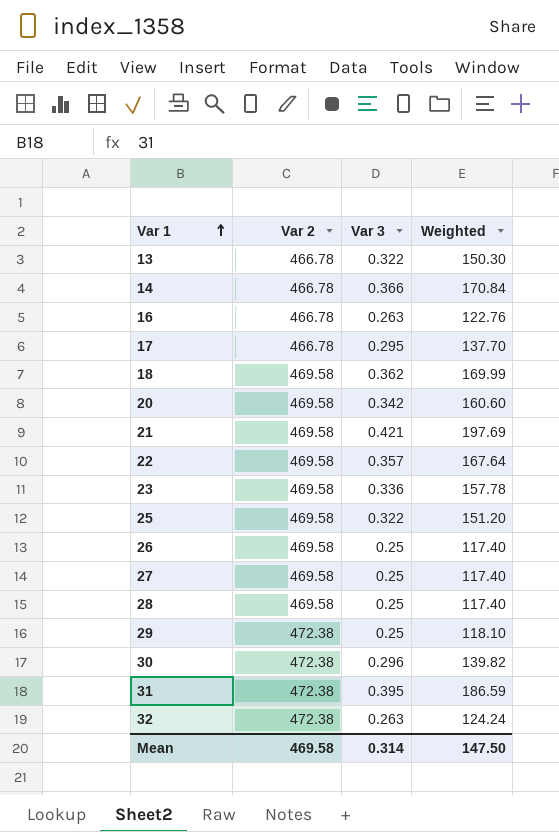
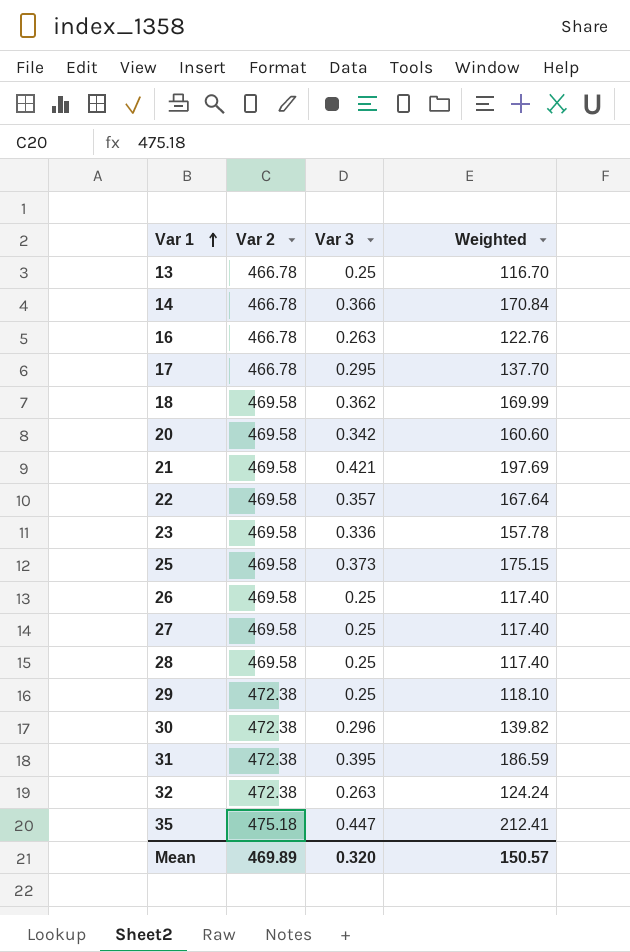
13 | Var 3: 0.322 -> 0.25
13 | Weighted: 150.30 -> 116.70
25 | Var 3: 0.322 -> 0.373
25 | Weighted: 151.20 -> 175.15
row 35: none -> 475.18 | 0.447 | 212.41
Mean | Var 2: 469.58 -> 469.89
Mean | Var 3: 0.314 -> 0.320
Mean | Weighted: 147.50 -> 150.57

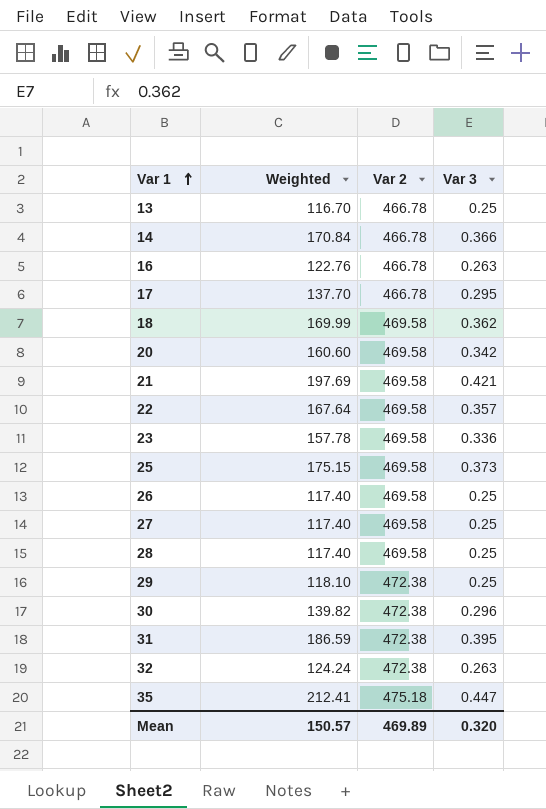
column Weighted | position: 4 -> 2

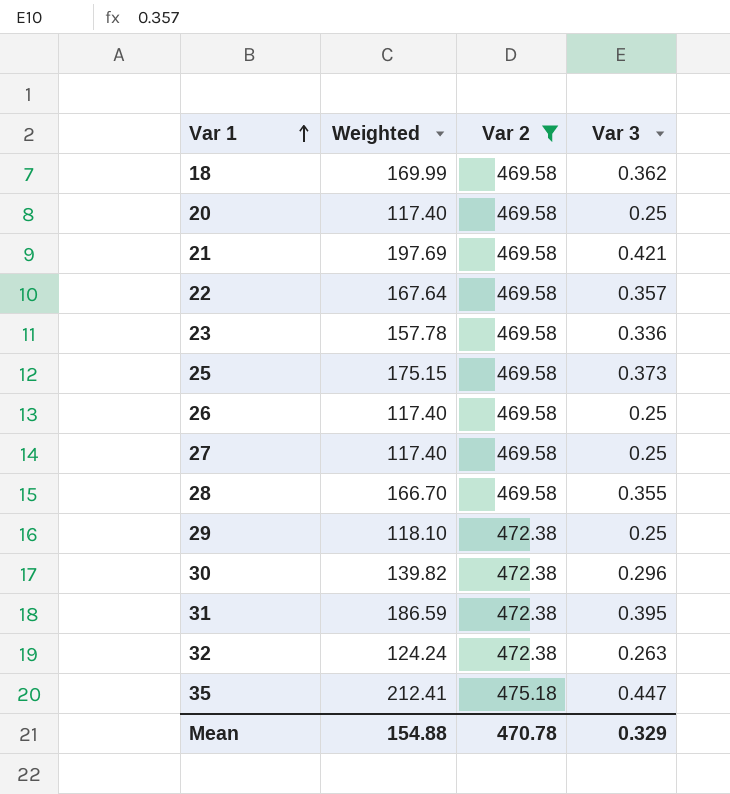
filter: none -> Var 2 != 466.78
20 | Weighted: 160.60 -> 117.40
20 | Var 3: 0.342 -> 0.25
28 | Weighted: 117.40 -> 166.70
28 | Var 3: 0.25 -> 0.355
Mean | Weighted: 150.57 -> 154.88
Mean | Var 2: 469.89 -> 470.78
Mean | Var 3: 0.320 -> 0.329

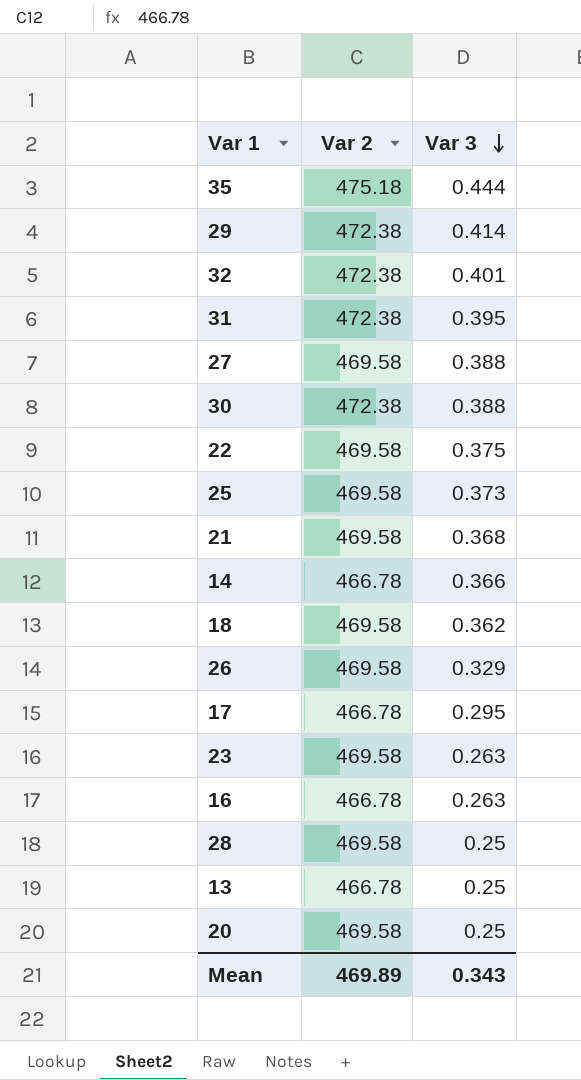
filter: Var 2 != 466.78 -> none
row order: Var 1 ascending -> Var 3 descending
column Weighted | formula: [Var 2] * [Var 3] -> none
35 | Var 3: 0.447 -> 0.444
29 | Var 3: 0.25 -> 0.414
32 | Var 3: 0.263 -> 0.401
27 | Var 3: 0.25 -> 0.388
30 | Var 3: 0.296 -> 0.388
22 | Var 3: 0.357 -> 0.375
21 | Var 3: 0.421 -> 0.368
26 | Var 3: 0.25 -> 0.329
23 | Var 3: 0.336 -> 0.263
28 | Var 3: 0.355 -> 0.25
Mean | Var 2: 470.78 -> 469.89
Mean | Var 3: 0.329 -> 0.343

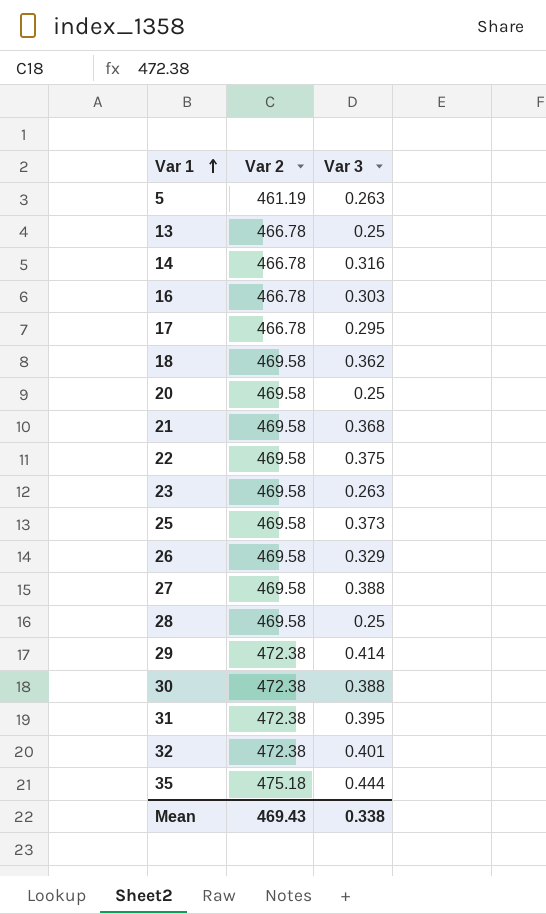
row order: Var 3 descending -> Var 1 ascending
row 5: none -> 461.19 | 0.263
14 | Var 3: 0.366 -> 0.316
16 | Var 3: 0.263 -> 0.303
Mean | Var 2: 469.89 -> 469.43
Mean | Var 3: 0.343 -> 0.338

